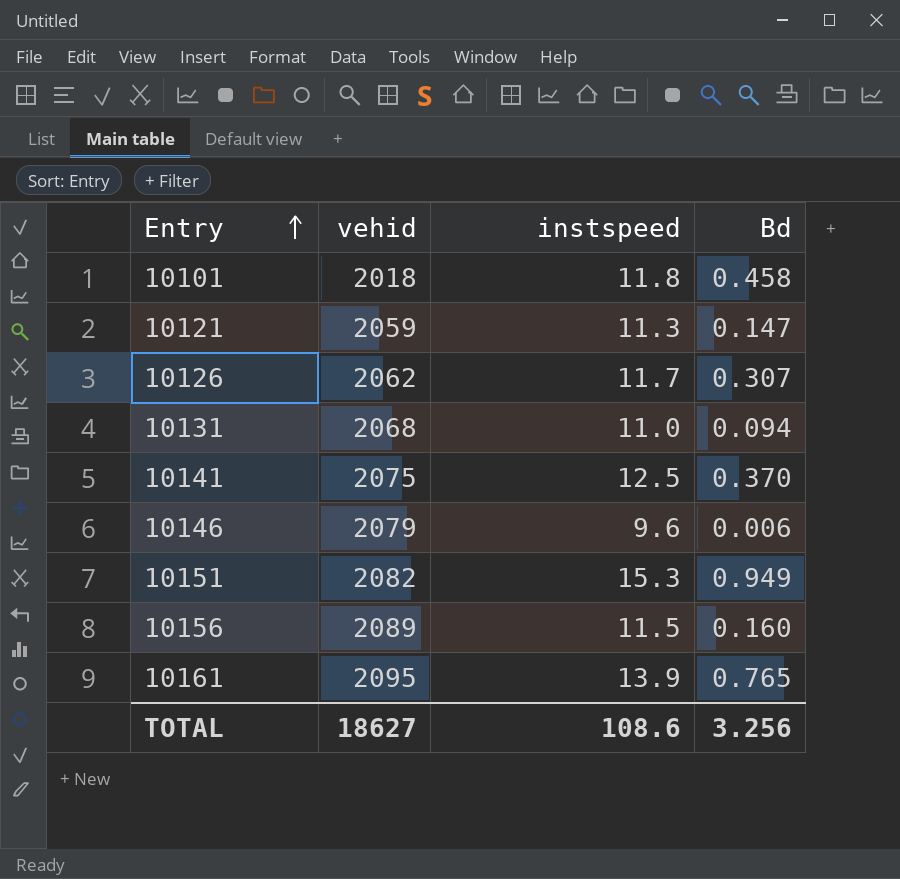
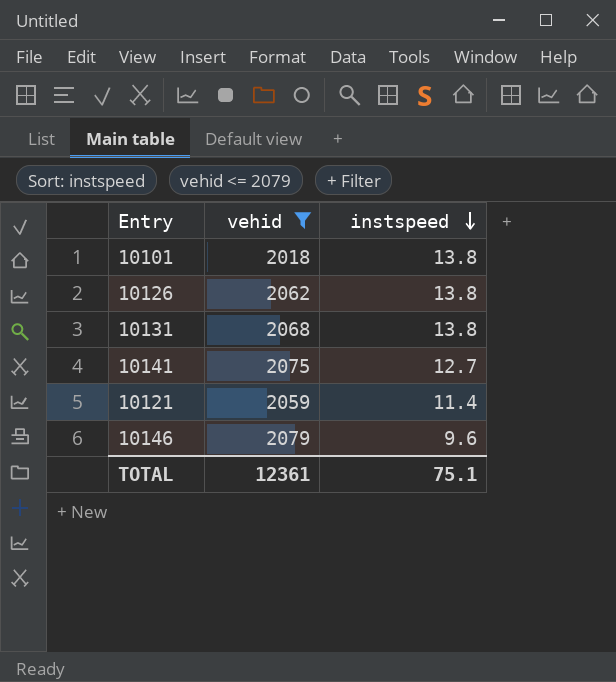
filter: none -> vehid <= 2079
row order: Entry ascending -> instspeed descending
column Bd | position: 4 -> none
10101 | instspeed: 11.8 -> 13.8
10126 | instspeed: 11.7 -> 13.8
10131 | instspeed: 11.0 -> 13.8
10141 | instspeed: 12.5 -> 12.7
10121 | instspeed: 11.3 -> 11.4
TOTAL | vehid: 18627 -> 12361
TOTAL | instspeed: 108.6 -> 75.1

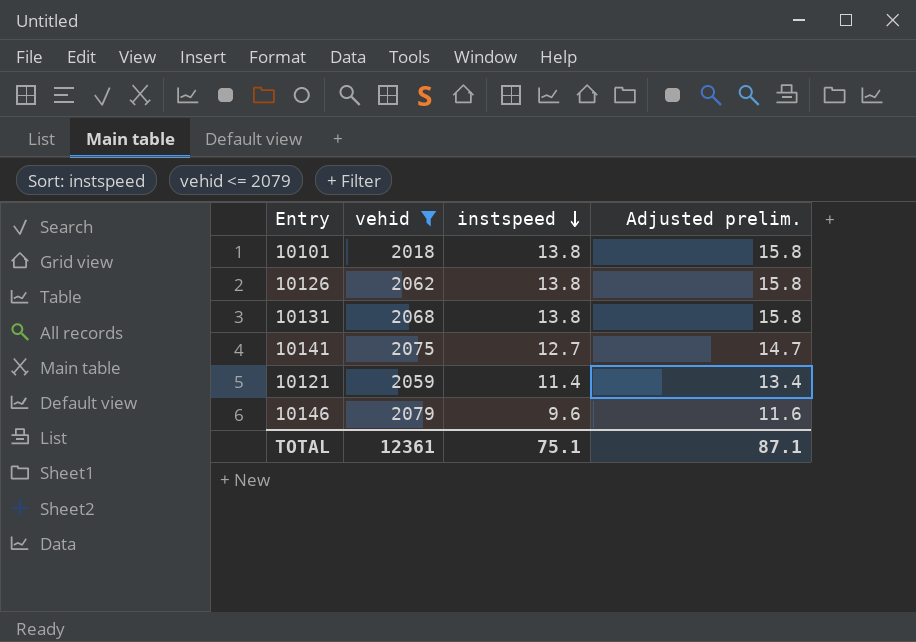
column Adjusted prelim. | formula: none -> [instspeed] + 2

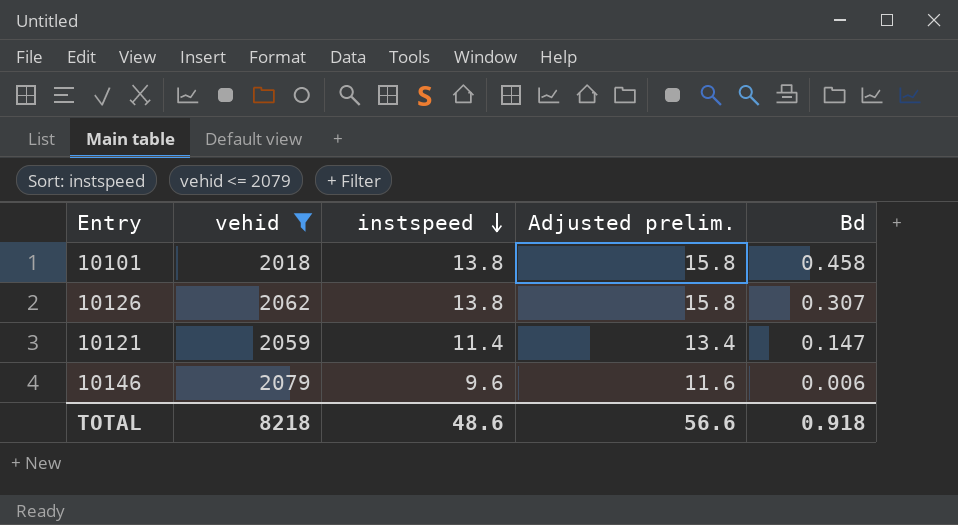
column Bd | position: none -> 5
row 10131: 2068 | 13.8 | 15.8 -> none
row 10141: 2075 | 12.7 | 14.7 -> none
TOTAL | vehid: 12361 -> 8218
TOTAL | instspeed: 75.1 -> 48.6
TOTAL | Adjusted prelim.: 87.1 -> 56.6

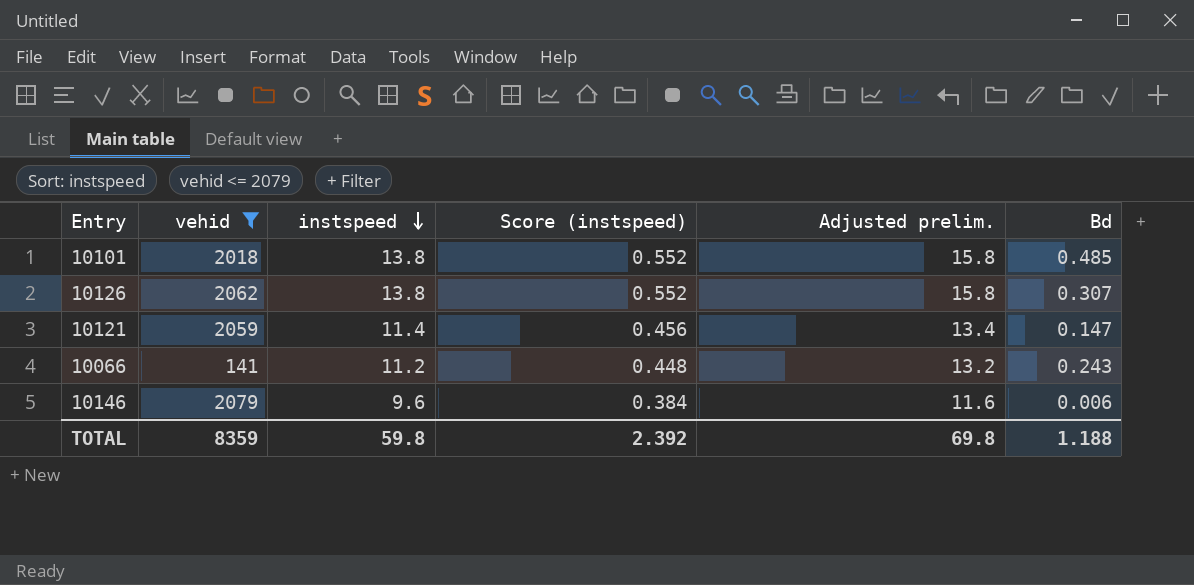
column Score (instspeed) | formula: none -> [instspeed] * 0.04
10101 | Bd: 0.458 -> 0.485
row 10066: none -> 141 | 11.2 | 0.448 | 13.2 | 0.243
TOTAL | vehid: 8218 -> 8359
TOTAL | instspeed: 48.6 -> 59.8
TOTAL | Adjusted prelim.: 56.6 -> 69.8
TOTAL | Bd: 0.918 -> 1.188

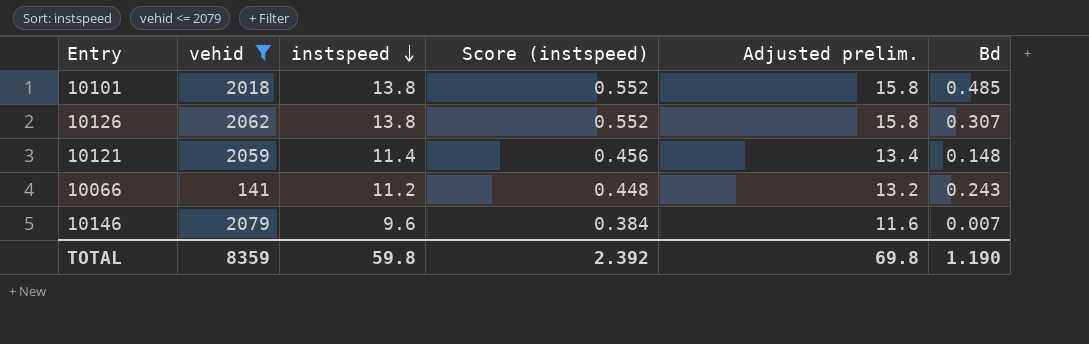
10121 | Bd: 0.147 -> 0.148
10146 | Bd: 0.006 -> 0.007
TOTAL | Bd: 1.188 -> 1.190

